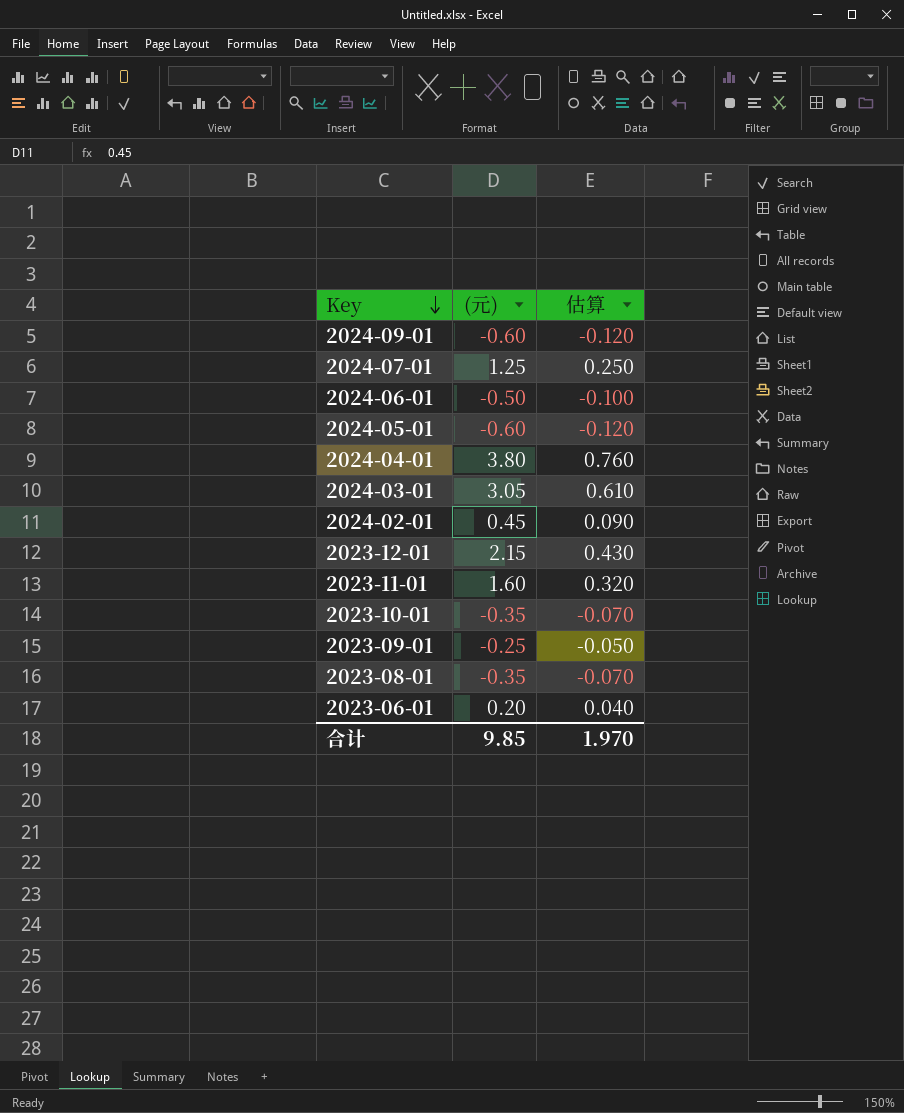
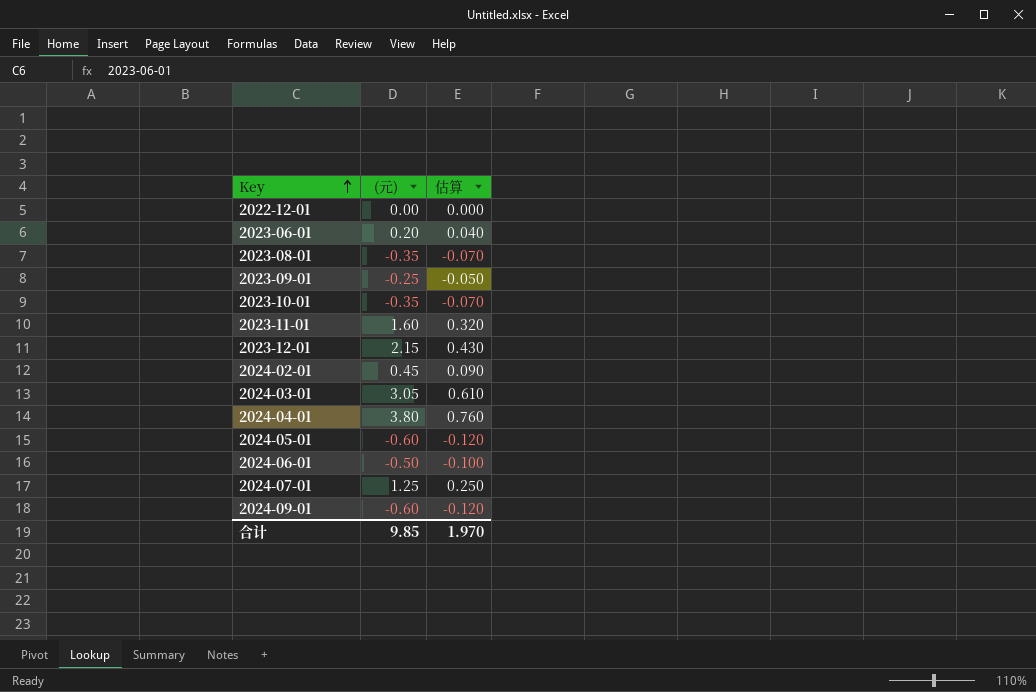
row order: Key descending -> Key ascending
row 2022-12-01: none -> 0.00 | 0.000

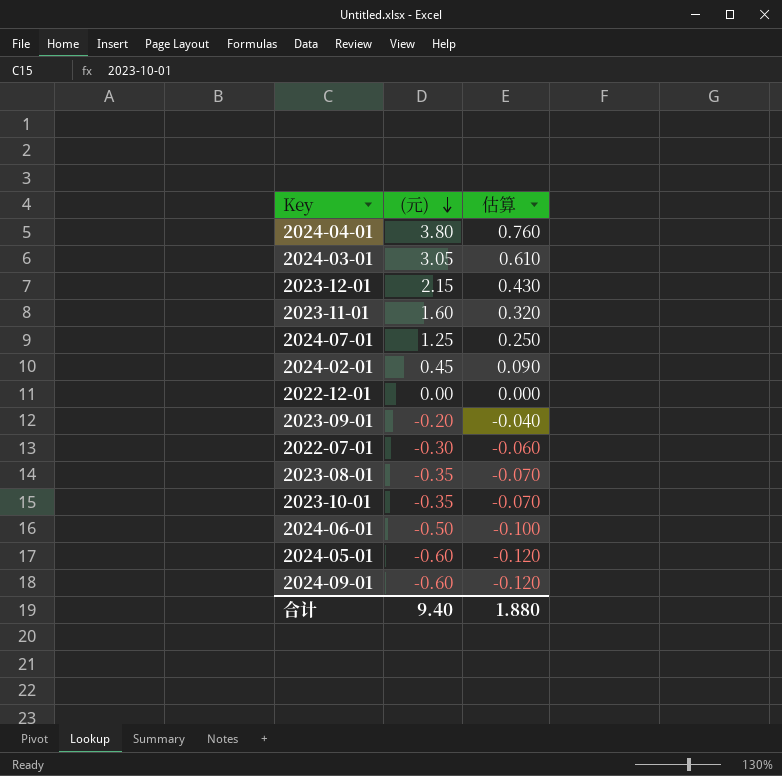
row order: Key ascending -> (元) descending
row 2023-06-01: 0.20 | 0.040 -> none
2023-09-01 | (元): -0.25 -> -0.20
2023-09-01 | 估算: -0.050 -> -0.040
row 2022-07-01: none -> -0.30 | -0.060
合计 | (元): 9.85 -> 9.40
合计 | 估算: 1.970 -> 1.880

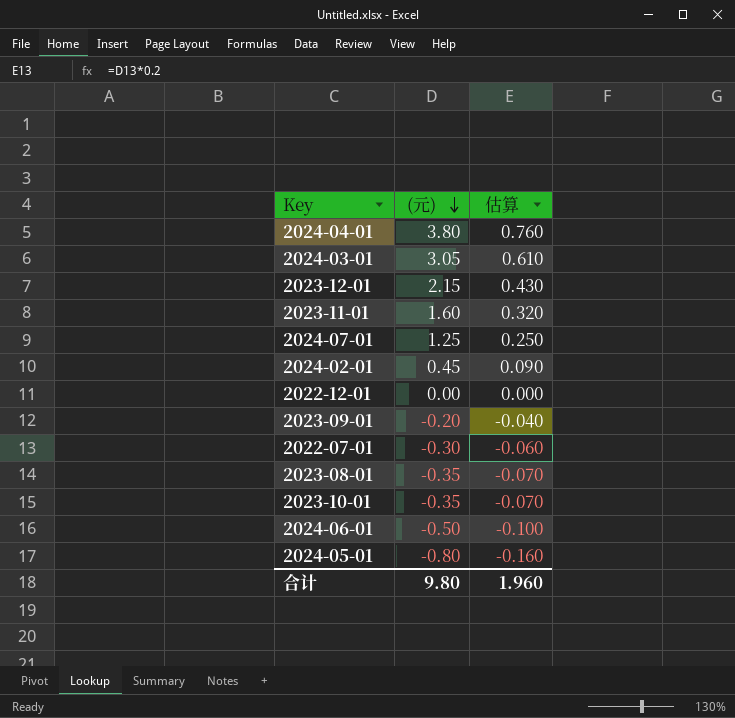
row 2024-09-01: -0.60 | -0.120 -> none
2024-05-01 | (元): -0.60 -> -0.80
2024-05-01 | 估算: -0.120 -> -0.160
合计 | (元): 9.40 -> 9.80
合计 | 估算: 1.880 -> 1.960

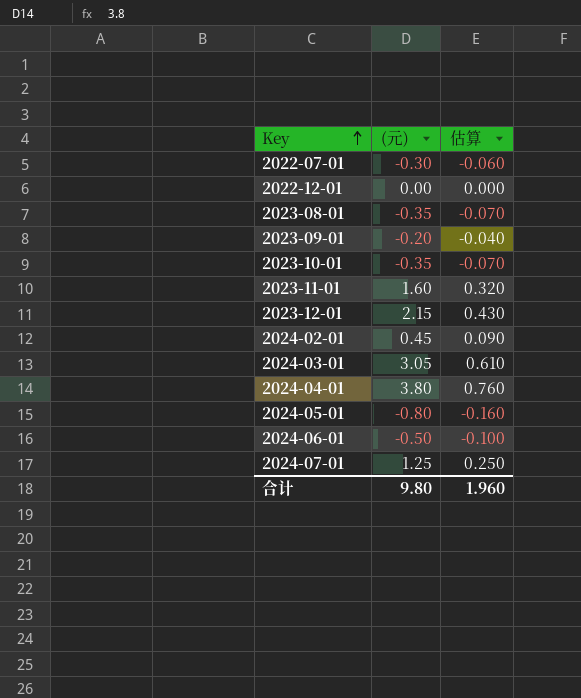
row order: (元) descending -> Key ascending

